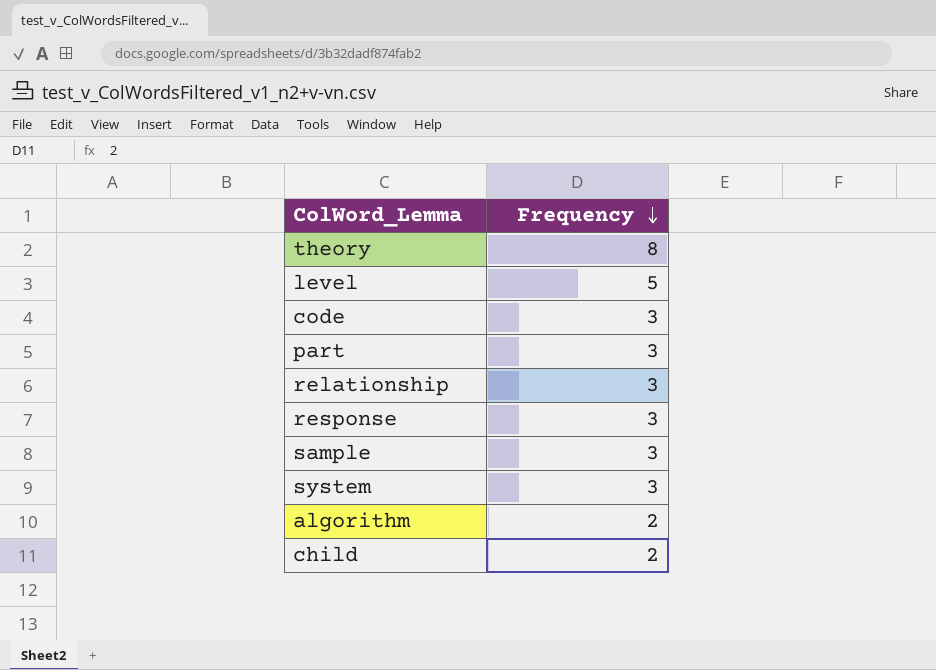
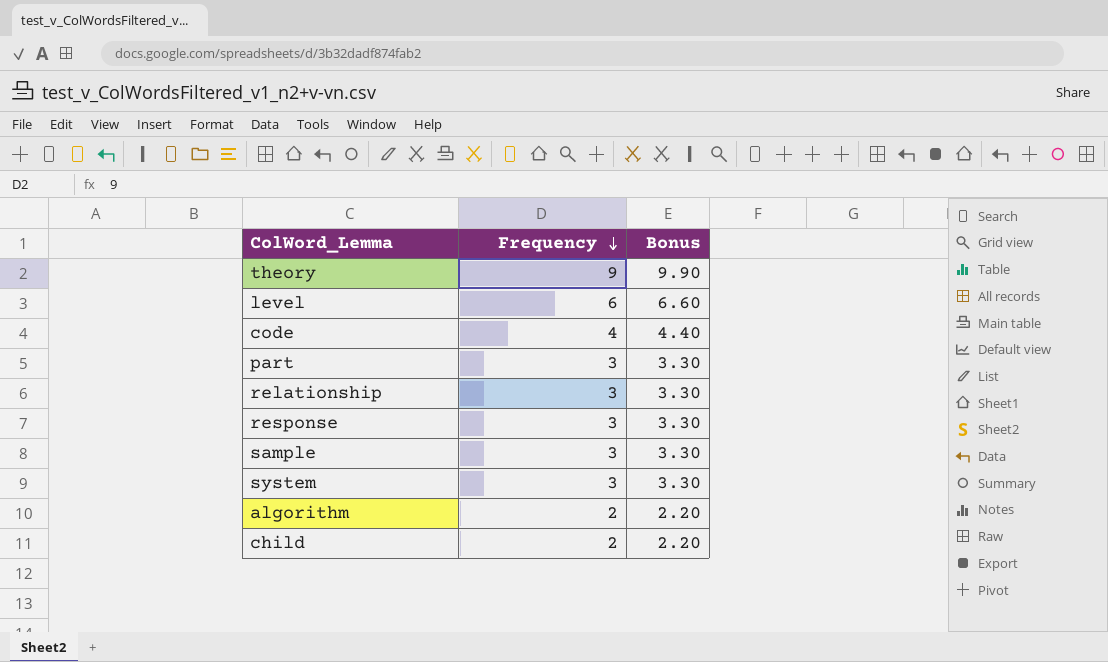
column Bonus | formula: none -> [Frequency] * 1.1
theory | Frequency: 8 -> 9
level | Frequency: 5 -> 6
code | Frequency: 3 -> 4

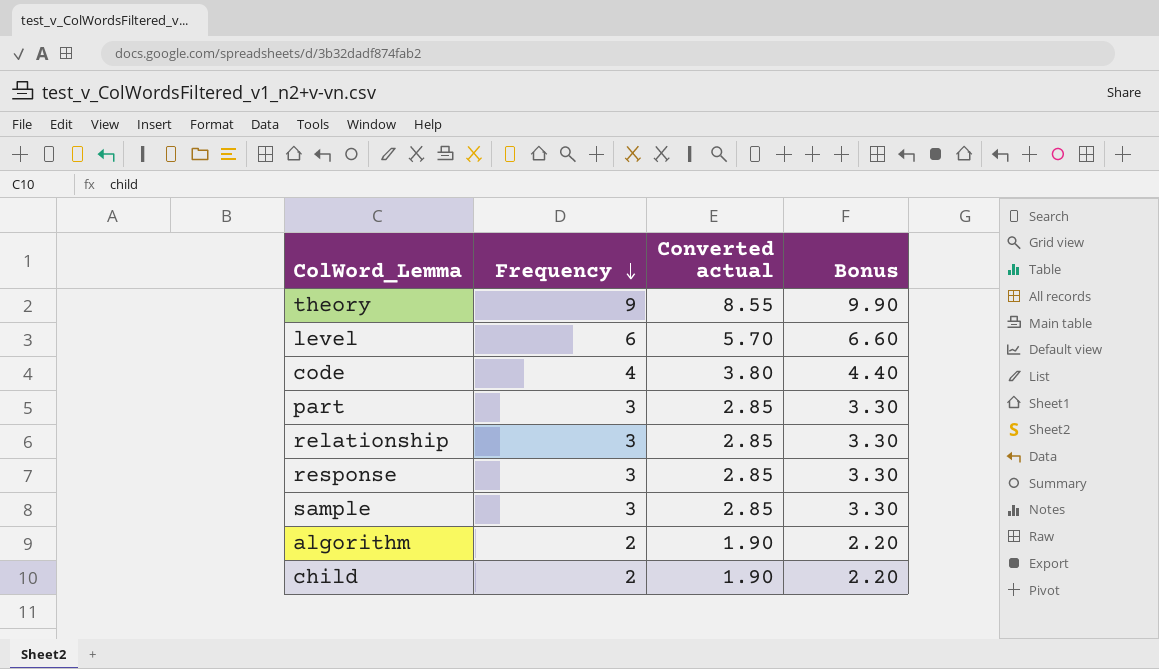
column Converted actual | formula: none -> [Frequency] * 0.95
row system: 3 | 3.30 -> none

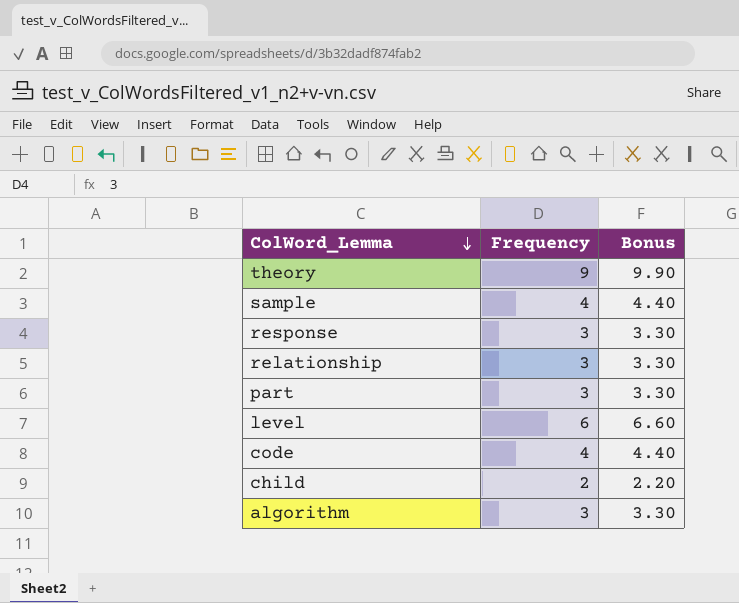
row order: Frequency descending -> ColWord_Lemma descending
column Converted actual | formula: [Frequency] * 0.95 -> none
sample | Frequency: 3 -> 4
sample | Bonus: 3.30 -> 4.40
algorithm | Frequency: 2 -> 3
algorithm | Bonus: 2.20 -> 3.30

